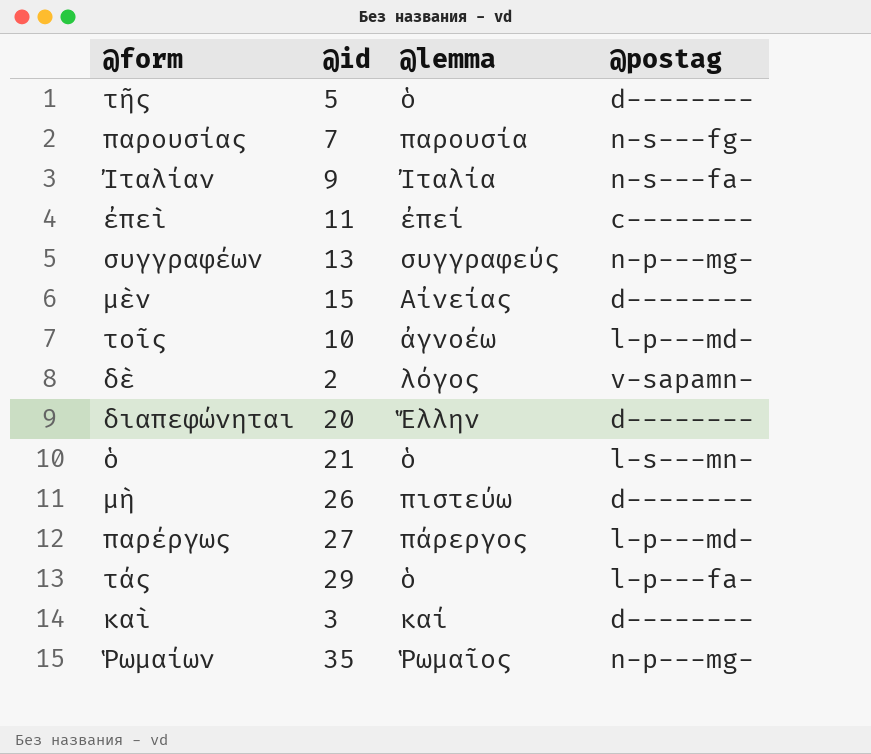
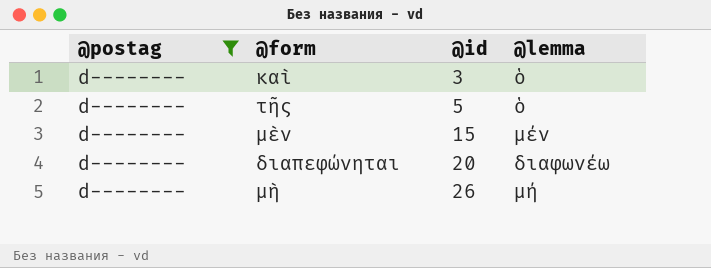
filter: none -> @postag = d--------
row order: none -> @id ascending
column @postag | position: 4 -> 1
καὶ | @lemma: καί -> ὁ
μὲν | @lemma: Αἰνείας -> μέν
διαπεφώνηται | @lemma: Ἕλλην -> διαφωνέω
μὴ | @lemma: πιστεύω -> μή

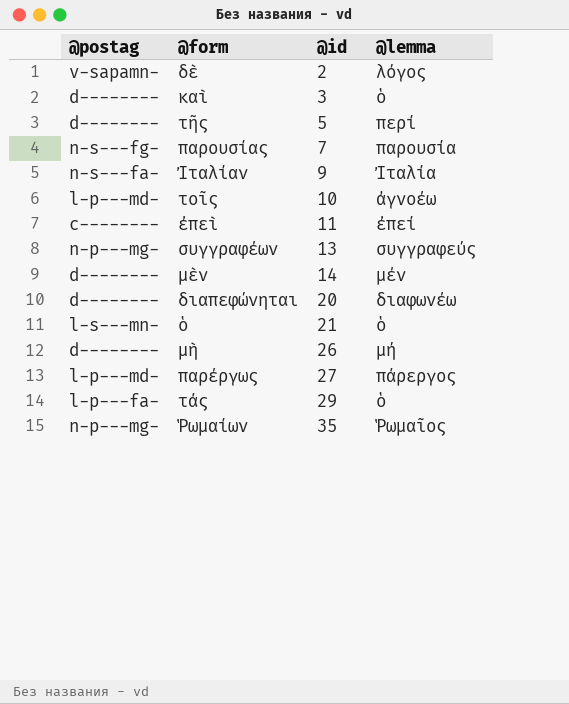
filter: @postag = d-------- -> none
τῆς | @lemma: ὁ -> περί
μὲν | @id: 15 -> 14

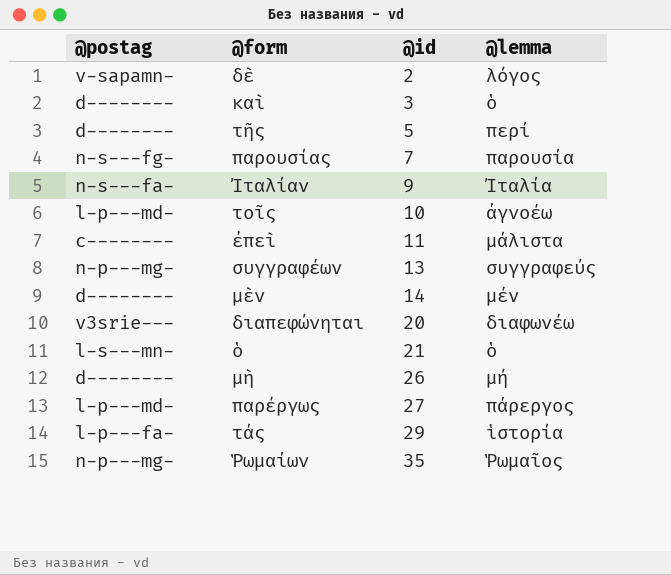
ἐπεὶ | @lemma: ἐπεί -> μάλιστα
διαπεφώνηται | @postag: d-------- -> v3srie---
τάς | @lemma: ὁ -> ἱστορία

